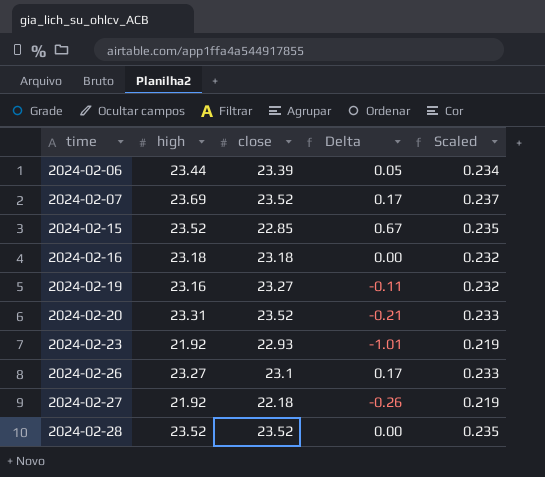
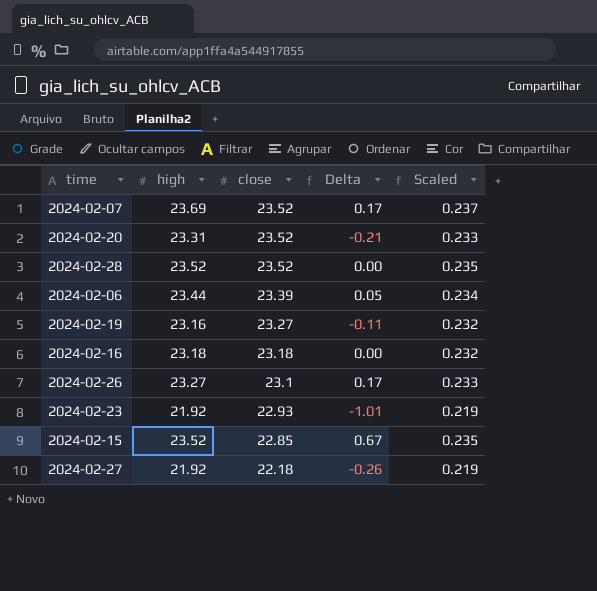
row order: time ascending -> close descending

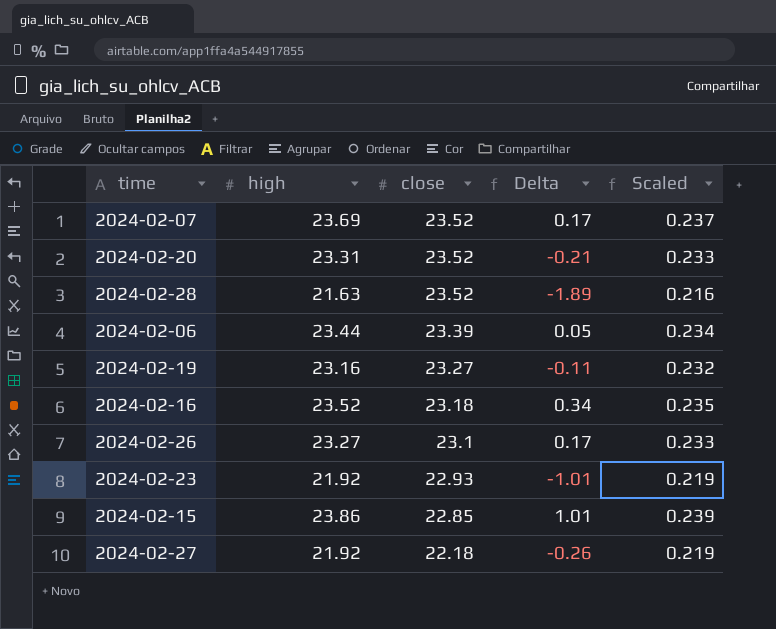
2024-02-28 | high: 23.52 -> 21.63
2024-02-28 | Delta: 0.00 -> -1.89
2024-02-28 | Scaled: 0.235 -> 0.216
2024-02-16 | high: 23.18 -> 23.52
2024-02-16 | Delta: 0.00 -> 0.34
2024-02-16 | Scaled: 0.232 -> 0.235
2024-02-15 | high: 23.52 -> 23.86
2024-02-15 | Delta: 0.67 -> 1.01
2024-02-15 | Scaled: 0.235 -> 0.239

